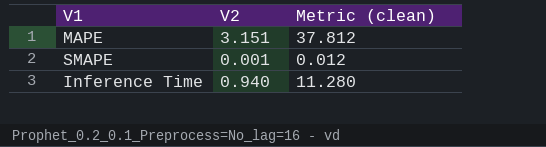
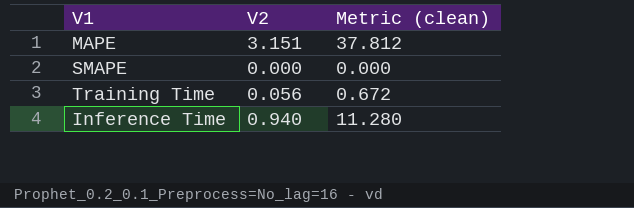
SMAPE | V2: 0.001 -> 0.000
SMAPE | Metric (clean): 0.012 -> 0.000
row Training Time: none -> 0.056 | 0.672

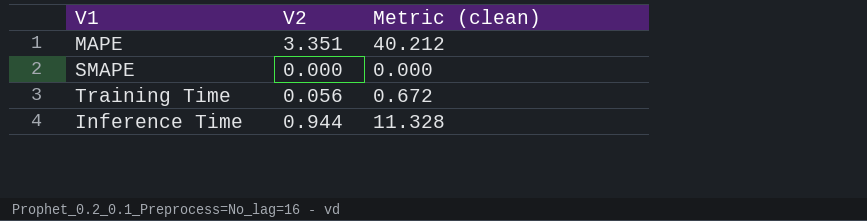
MAPE | V2: 3.151 -> 3.351
MAPE | Metric (clean): 37.812 -> 40.212
Inference Time | V2: 0.940 -> 0.944
Inference Time | Metric (clean): 11.280 -> 11.328

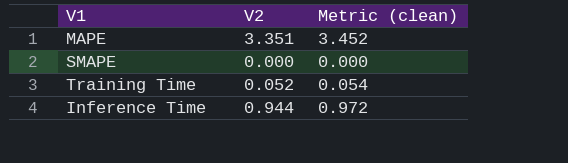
column Metric (clean) | formula: [V2] * 12 -> [V2] * 1.03
Training Time | V2: 0.056 -> 0.052

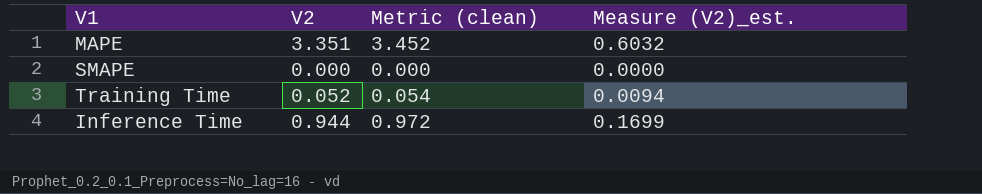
column Measure (V2)_est. | formula: none -> [V2] * 0.18

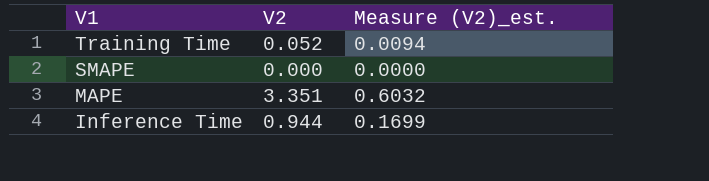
row order: none -> V1 descending
column Metric (clean) | formula: [V2] * 1.03 -> none

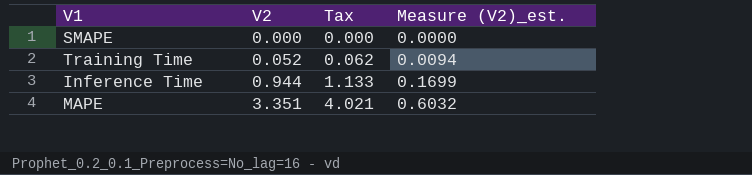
row order: V1 descending -> V2 ascending
column Tax | formula: none -> [V2] * 1.2

